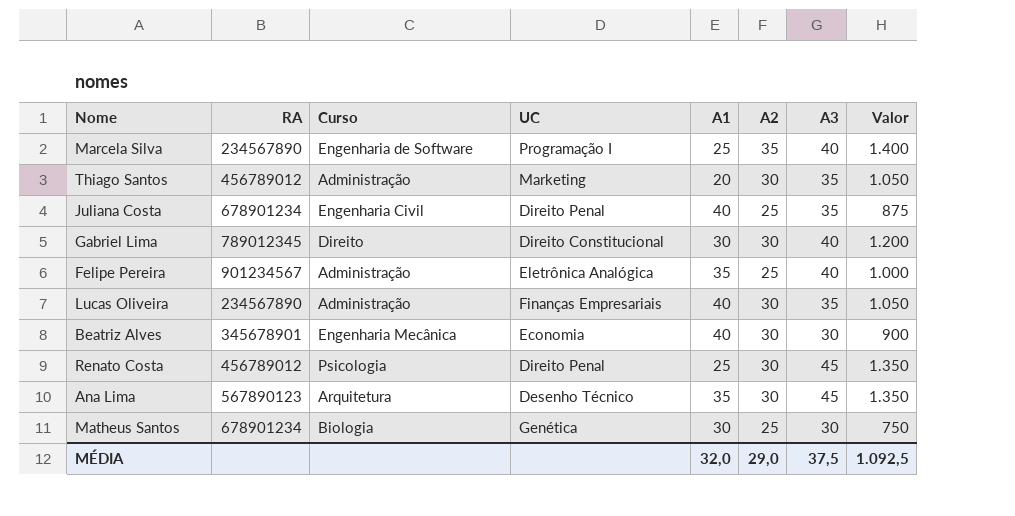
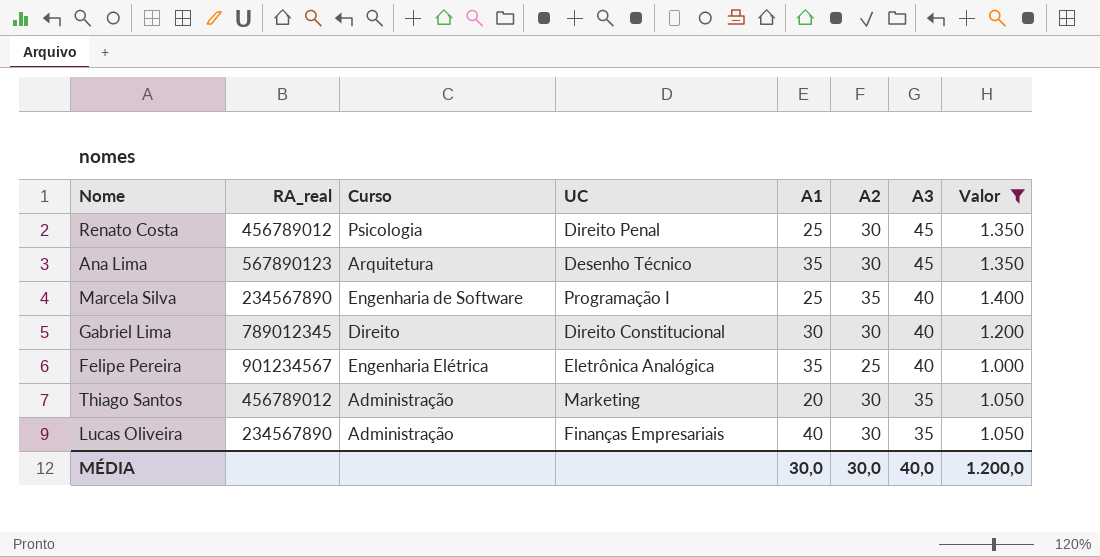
filter: none -> Valor >= 1.000
row order: none -> A3 descending
column name: RA -> RA_real
Felipe Pereira | Curso: Administração -> Engenharia Elétrica
MÉDIA | A1: 32,0 -> 30,0
MÉDIA | A2: 29,0 -> 30,0
MÉDIA | A3: 37,5 -> 40,0
MÉDIA | Valor: 1.092,5 -> 1.200,0

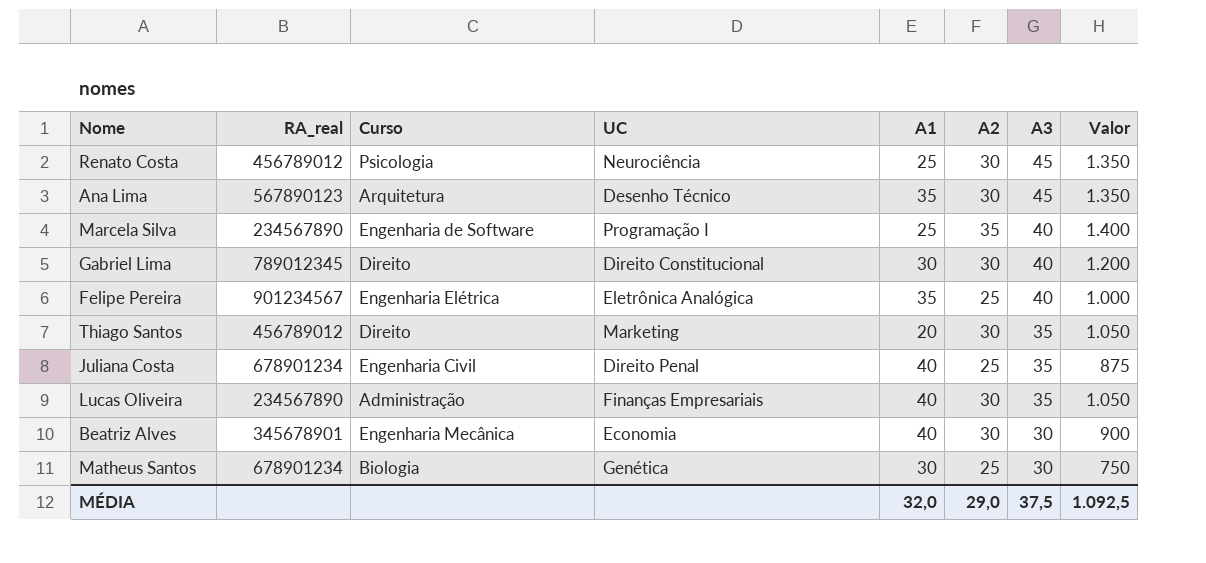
filter: Valor >= 1.000 -> none
Renato Costa | UC: Direito Penal -> Neurociência
Thiago Santos | Curso: Administração -> Direito
MÉDIA | A1: 30,0 -> 32,0
MÉDIA | A2: 30,0 -> 29,0
MÉDIA | A3: 40,0 -> 37,5
MÉDIA | Valor: 1.200,0 -> 1.092,5

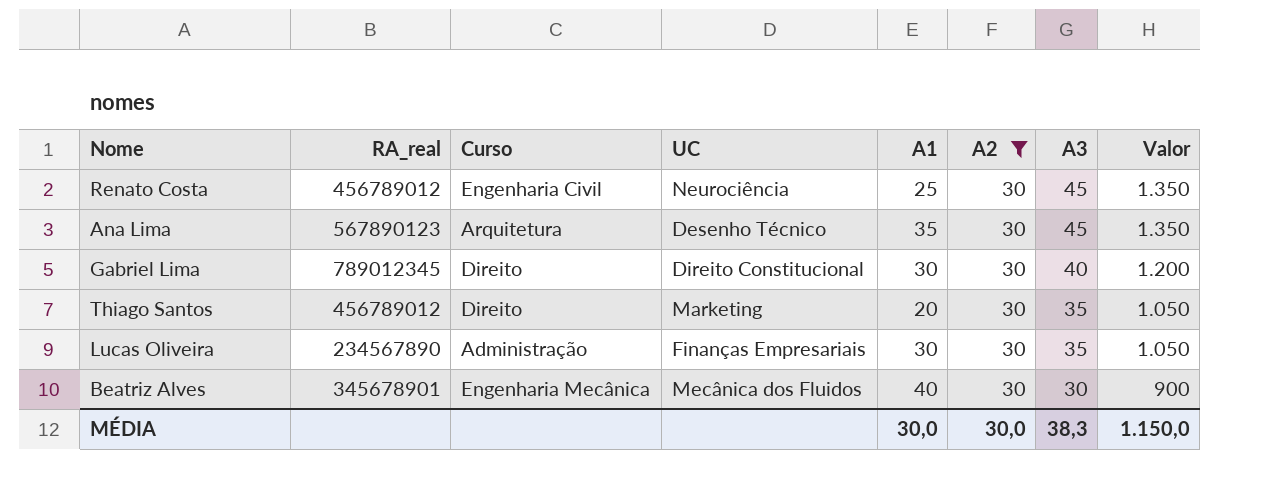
filter: none -> A2 = 30
Renato Costa | Curso: Psicologia -> Engenharia Civil
Lucas Oliveira | A1: 40 -> 30
Beatriz Alves | UC: Economia -> Mecânica dos Fluidos
MÉDIA | A1: 32,0 -> 30,0
MÉDIA | A2: 29,0 -> 30,0
MÉDIA | A3: 37,5 -> 38,3
MÉDIA | Valor: 1.092,5 -> 1.150,0

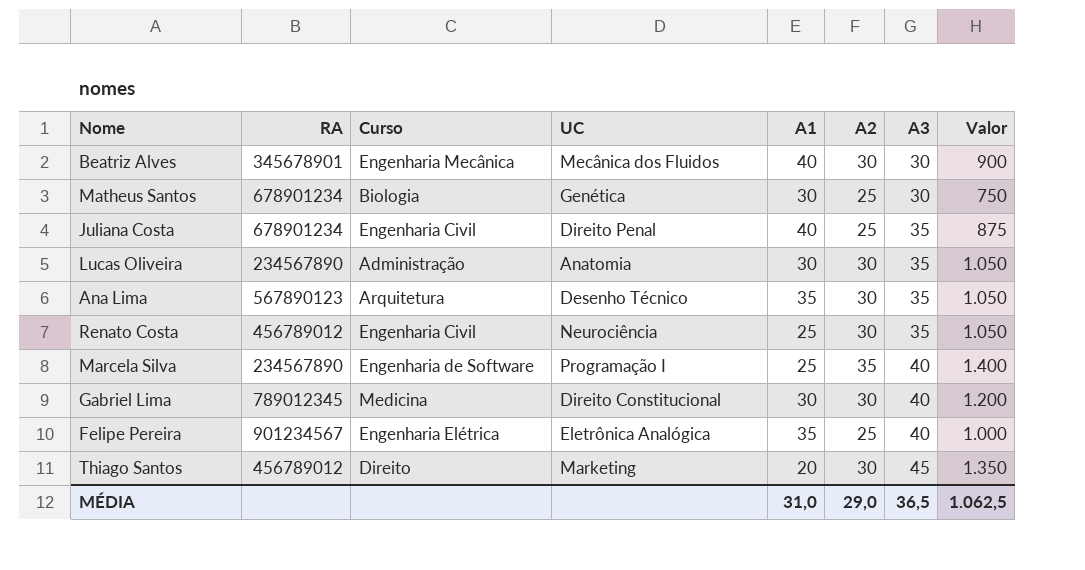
filter: A2 = 30 -> none
row order: A3 descending -> A3 ascending
column name: RA_real -> RA
Lucas Oliveira | UC: Finanças Empresariais -> Anatomia
Ana Lima | A3: 45 -> 35
Ana Lima | Valor: 1.350 -> 1.050
Renato Costa | A3: 45 -> 35
Renato Costa | Valor: 1.350 -> 1.050
Gabriel Lima | Curso: Direito -> Medicina
Thiago Santos | A3: 35 -> 45
Thiago Santos | Valor: 1.050 -> 1.350
MÉDIA | A1: 30,0 -> 31,0
MÉDIA | A2: 30,0 -> 29,0
MÉDIA | A3: 38,3 -> 36,5
MÉDIA | Valor: 1.150,0 -> 1.062,5

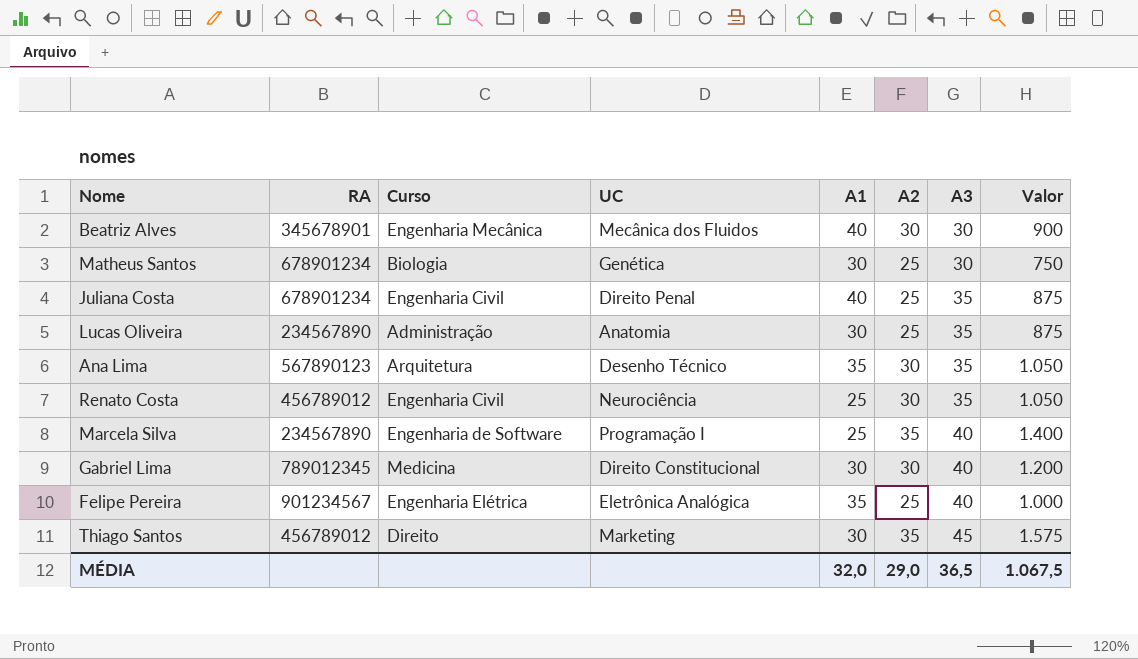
Lucas Oliveira | A2: 30 -> 25
Lucas Oliveira | Valor: 1.050 -> 875
Thiago Santos | A1: 20 -> 30
Thiago Santos | A2: 30 -> 35
Thiago Santos | Valor: 1.350 -> 1.575
MÉDIA | A1: 31,0 -> 32,0
MÉDIA | Valor: 1.062,5 -> 1.067,5

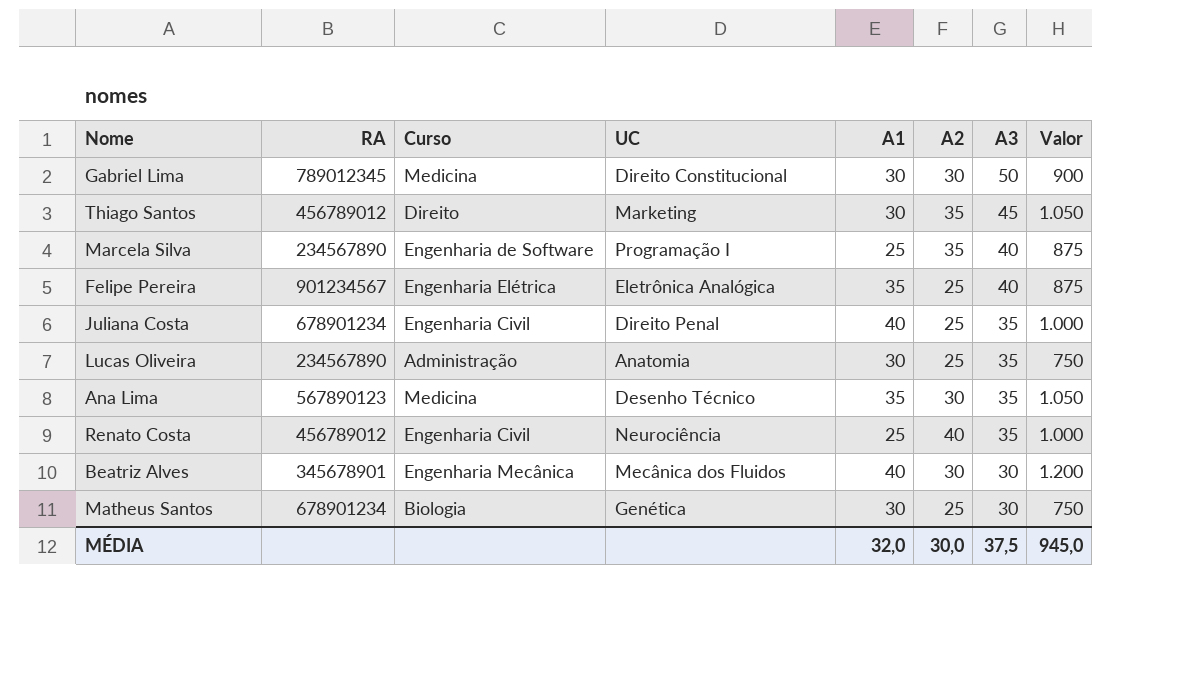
row order: A3 ascending -> A3 descending
column Valor | formula: [A2] * [A3] -> [A1] * [A2]
Gabriel Lima | A3: 40 -> 50
Ana Lima | Curso: Arquitetura -> Medicina
Renato Costa | A2: 30 -> 40
MÉDIA | A2: 29,0 -> 30,0
MÉDIA | A3: 36,5 -> 37,5
MÉDIA | Valor: 1.067,5 -> 945,0

